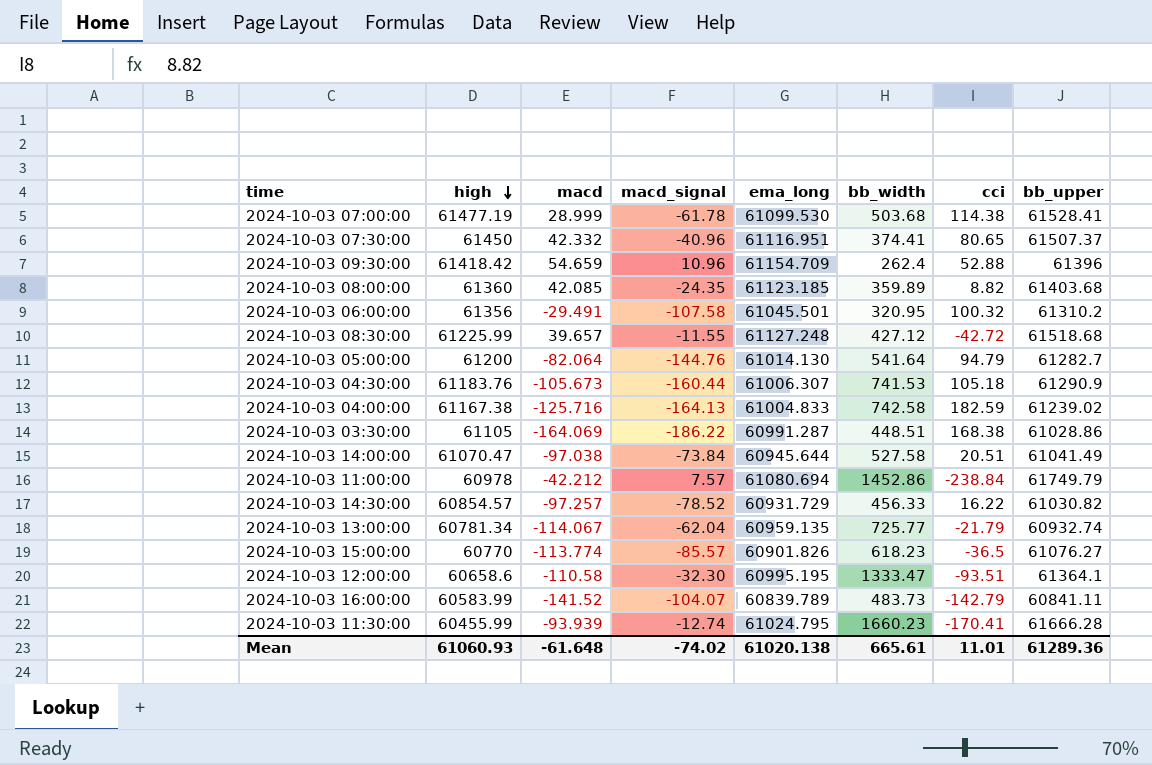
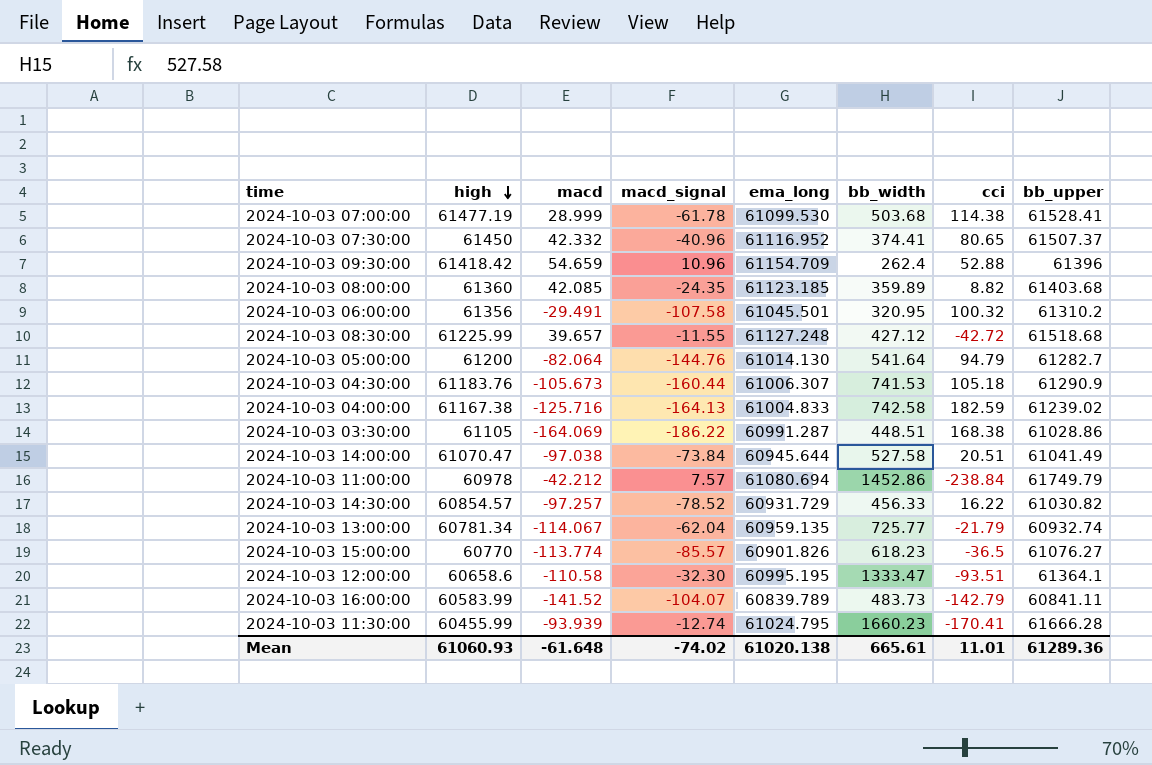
2024-10-03 07:30:00 | ema_long: 61116.951 -> 61116.952

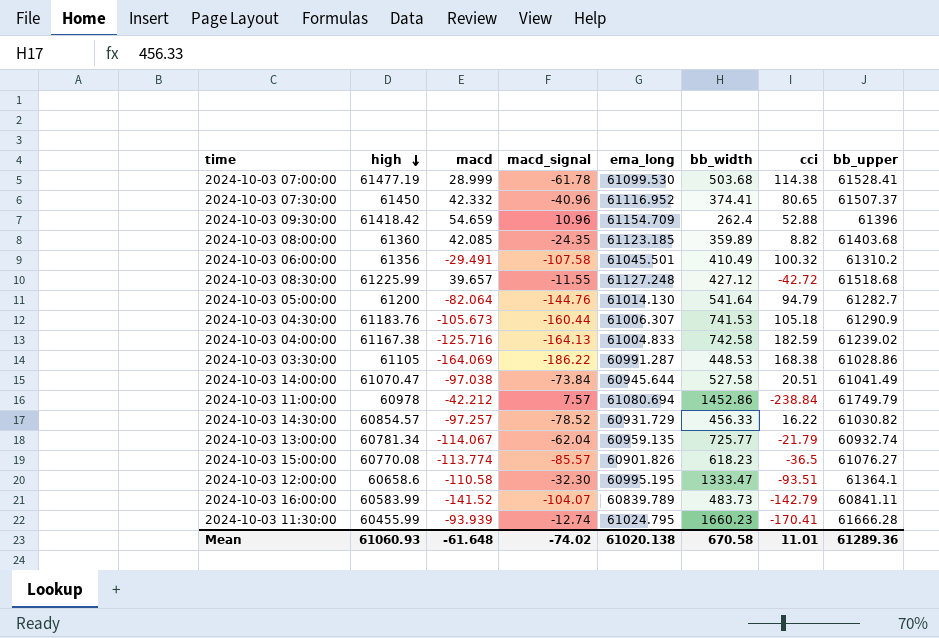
2024-10-03 06:00:00 | bb_width: 320.95 -> 410.49
2024-10-03 03:30:00 | bb_width: 448.51 -> 448.53
2024-10-03 15:00:00 | high: 60770 -> 60770.08
Mean | bb_width: 665.61 -> 670.58

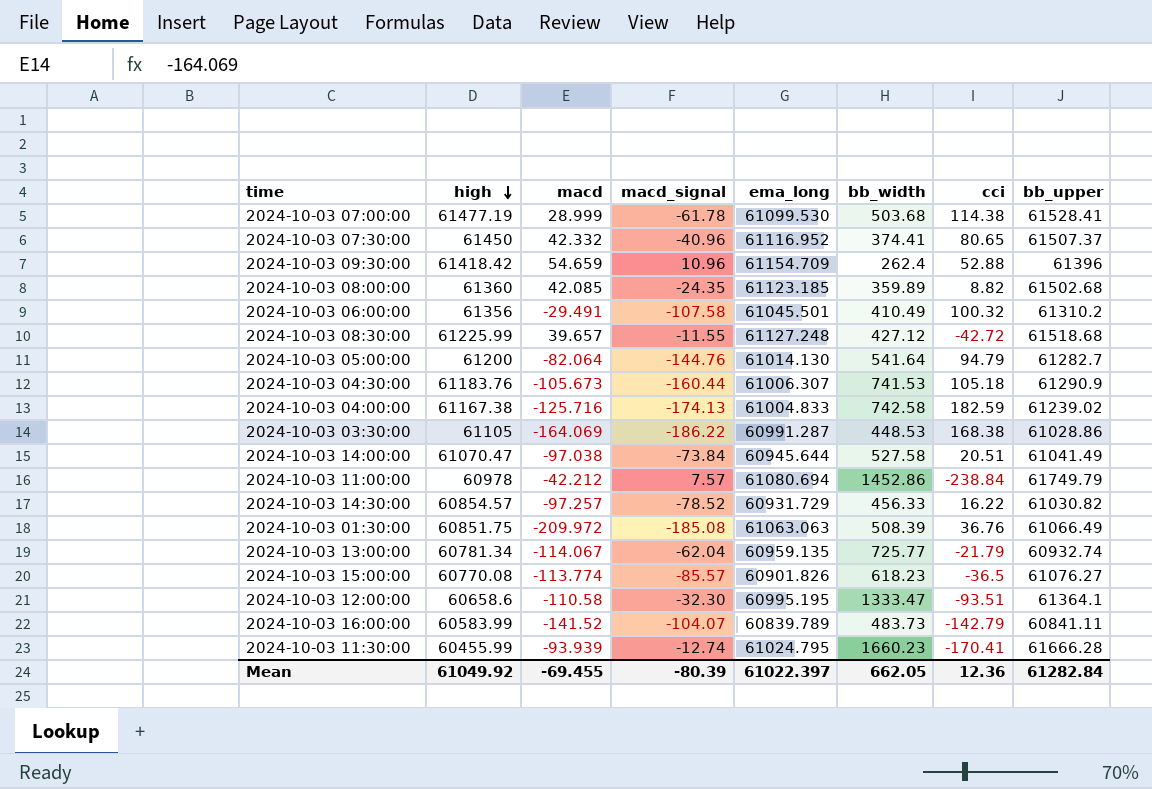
2024-10-03 08:00:00 | bb_upper: 61403.68 -> 61502.68
2024-10-03 04:00:00 | macd_signal: -164.13 -> -174.13
row 2024-10-03 01:30:00: none -> 60851.75 | -209.972 | -185.08 | 61063.063 | 508.39 | 36.76 | 61066.49
Mean | high: 61060.93 -> 61049.92
Mean | macd: -61.648 -> -69.455
Mean | macd_signal: -74.02 -> -80.39
Mean | ema_long: 61020.138 -> 61022.397
Mean | bb_width: 670.58 -> 662.05
Mean | cci: 11.01 -> 12.36
Mean | bb_upper: 61289.36 -> 61282.84

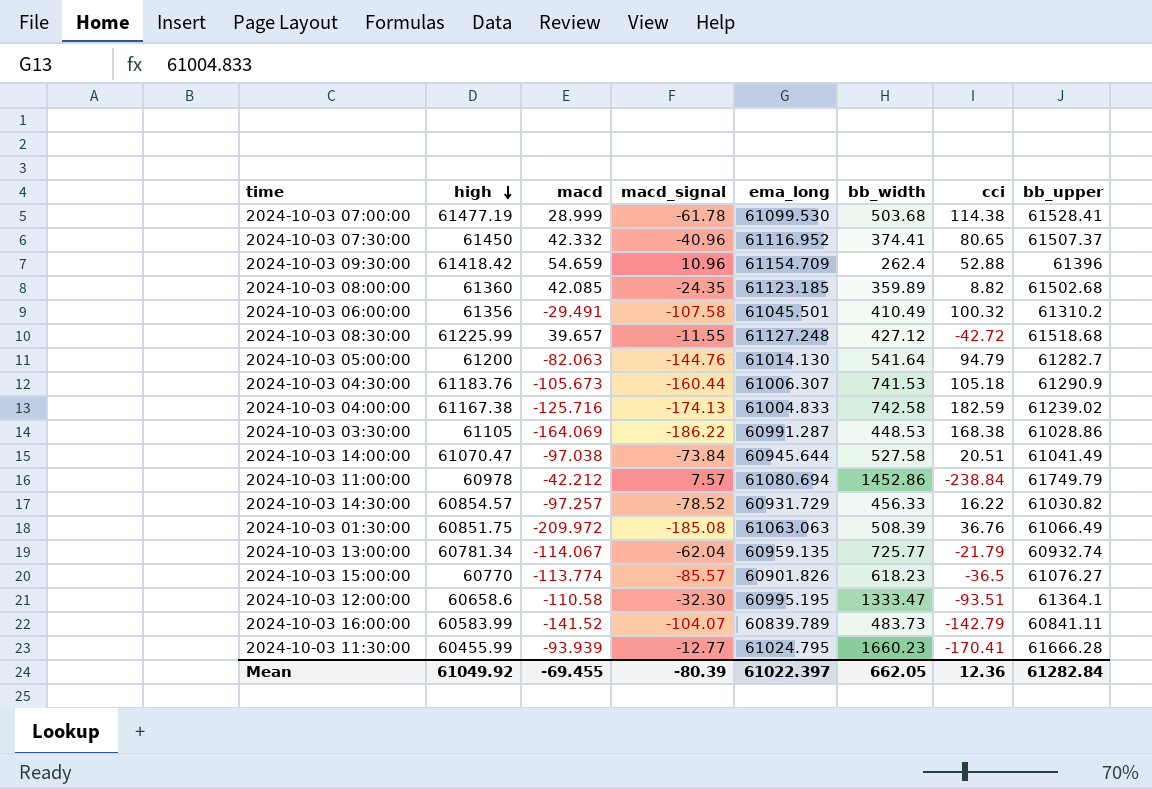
2024-10-03 05:00:00 | macd: -82.064 -> -82.063
2024-10-03 15:00:00 | high: 60770.08 -> 60770
2024-10-03 11:30:00 | macd_signal: -12.74 -> -12.77

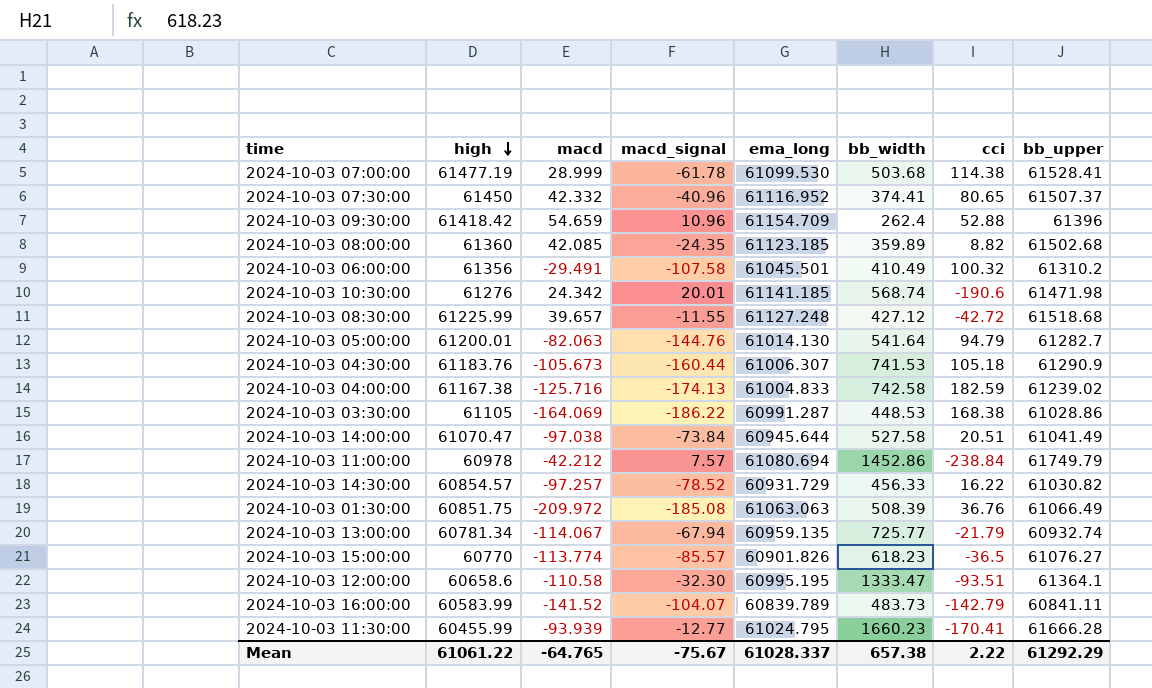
row 2024-10-03 10:30:00: none -> 61276 | 24.342 | 20.01 | 61141.185 | 568.74 | -190.6 | 61471.98
2024-10-03 05:00:00 | high: 61200 -> 61200.01
2024-10-03 13:00:00 | macd_signal: -62.04 -> -67.94
Mean | high: 61049.92 -> 61061.22
Mean | macd: -69.455 -> -64.765
Mean | macd_signal: -80.39 -> -75.67
Mean | ema_long: 61022.397 -> 61028.337
Mean | bb_width: 662.05 -> 657.38
Mean | cci: 12.36 -> 2.22
Mean | bb_upper: 61282.84 -> 61292.29

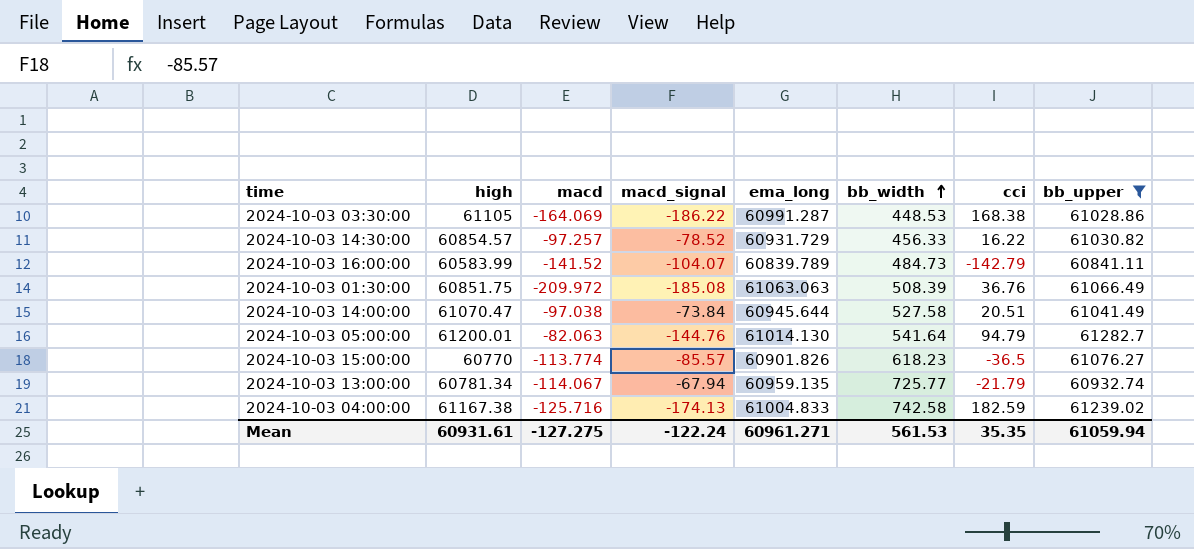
filter: none -> bb_upper <= 61282.7
row order: high descending -> bb_width ascending
2024-10-03 16:00:00 | bb_width: 483.73 -> 484.73
Mean | high: 61061.22 -> 60931.61
Mean | macd: -64.765 -> -127.275
Mean | macd_signal: -75.67 -> -122.24
Mean | ema_long: 61028.337 -> 60961.271
Mean | bb_width: 657.38 -> 561.53
Mean | cci: 2.22 -> 35.35
Mean | bb_upper: 61292.29 -> 61059.94

